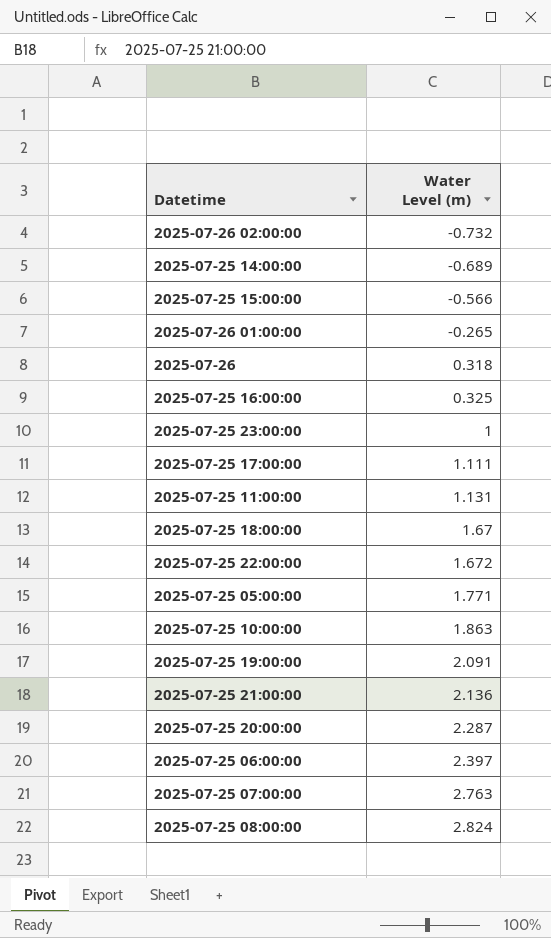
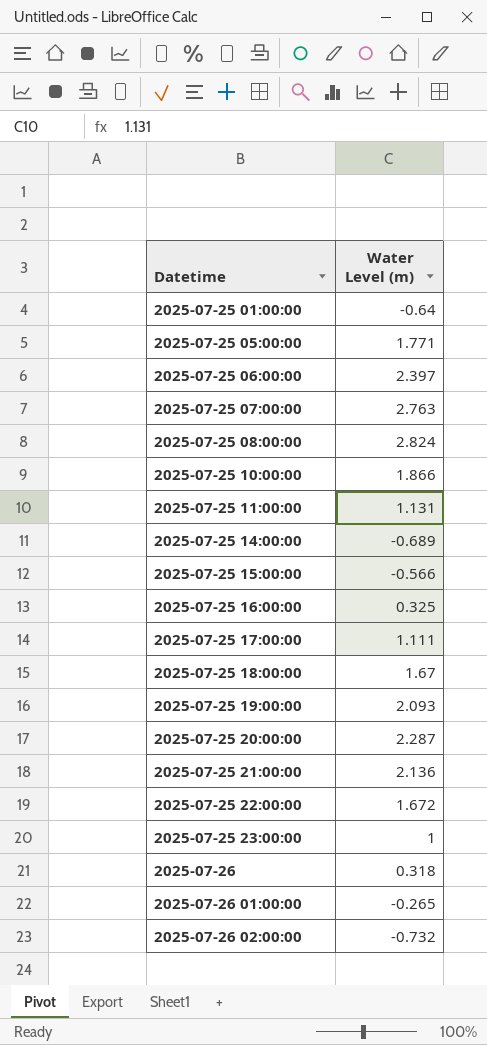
row order: Water Level (m) ascending -> Datetime ascending
row 2025-07-25 01:00:00: none -> -0.64
2025-07-25 10:00:00 | Water Level (m): 1.863 -> 1.866
2025-07-25 19:00:00 | Water Level (m): 2.091 -> 2.093

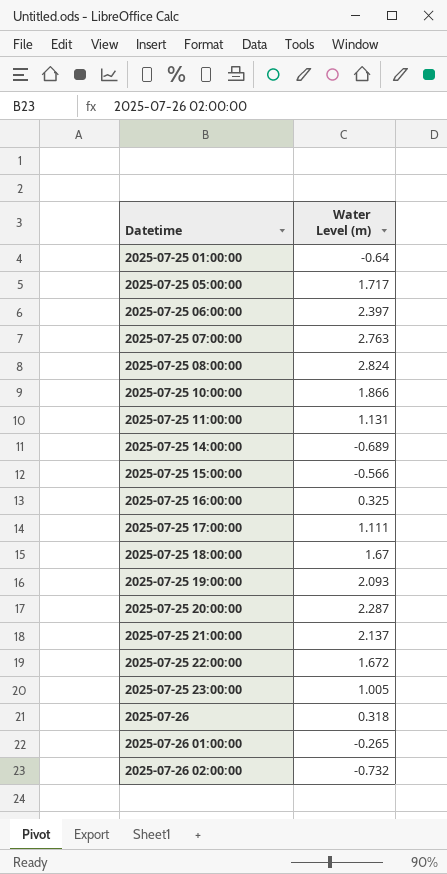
2025-07-25 05:00:00 | Water Level (m): 1.771 -> 1.717
2025-07-25 21:00:00 | Water Level (m): 2.136 -> 2.137
2025-07-25 23:00:00 | Water Level (m): 1 -> 1.005

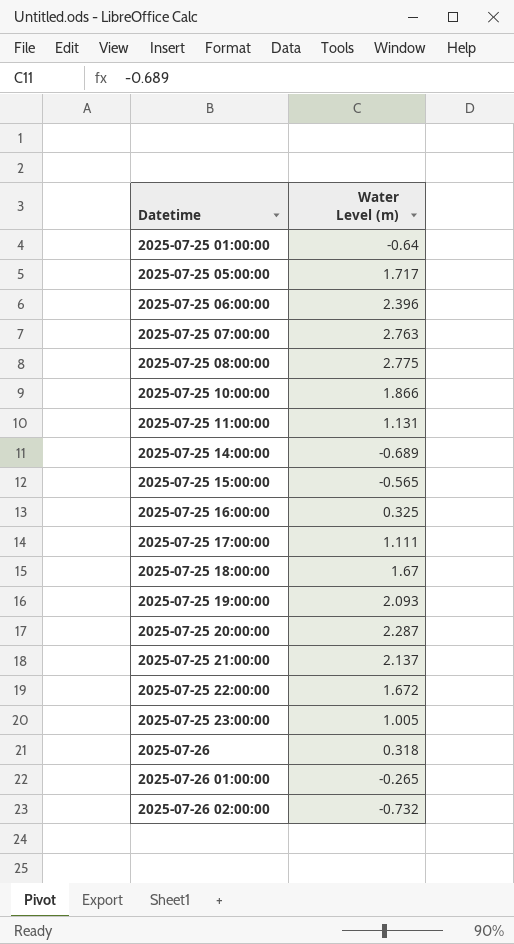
2025-07-25 06:00:00 | Water Level (m): 2.397 -> 2.396
2025-07-25 08:00:00 | Water Level (m): 2.824 -> 2.775
2025-07-25 15:00:00 | Water Level (m): -0.566 -> -0.565

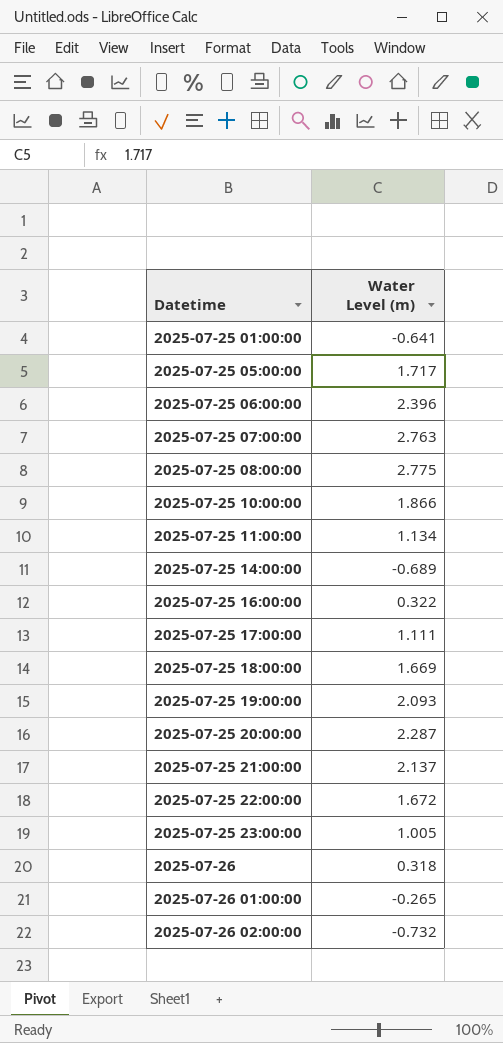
row 2025-07-25 15:00:00: -0.565 -> none
2025-07-25 01:00:00 | Water Level (m): -0.64 -> -0.641
2025-07-25 11:00:00 | Water Level (m): 1.131 -> 1.134
2025-07-25 16:00:00 | Water Level (m): 0.325 -> 0.322
2025-07-25 18:00:00 | Water Level (m): 1.67 -> 1.669

